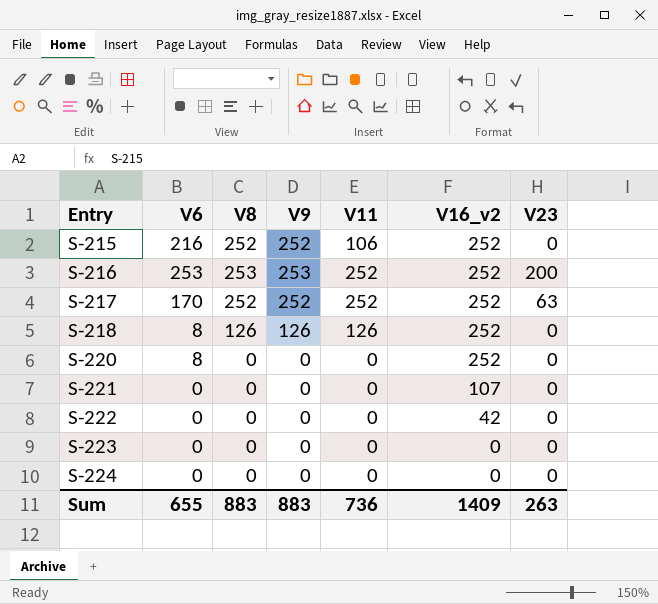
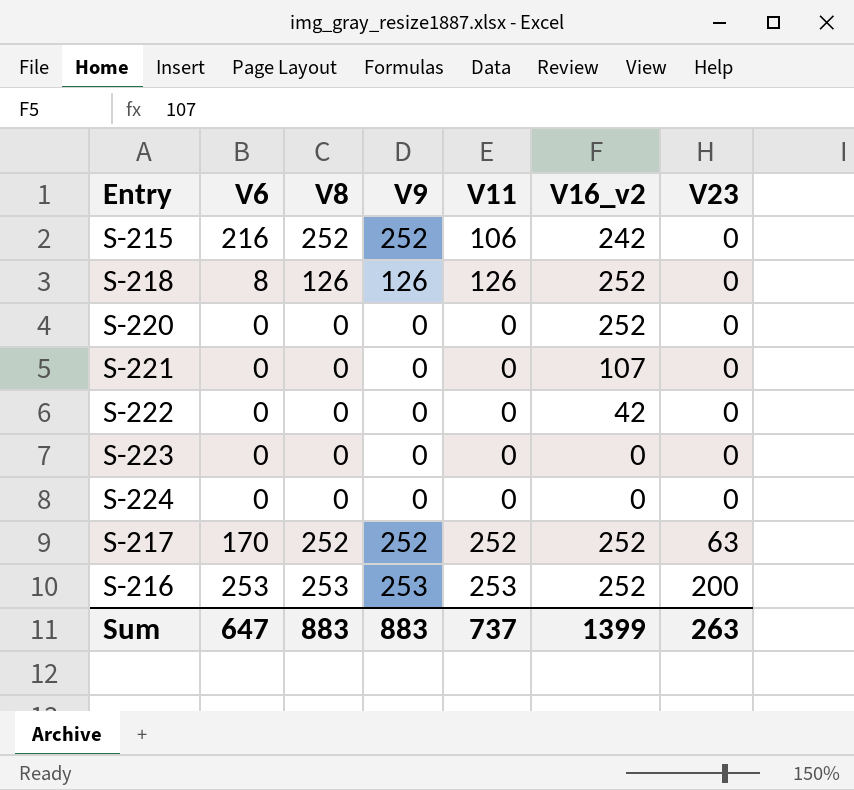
row order: Entry ascending -> V23 ascending
S-215 | V16_v2: 252 -> 242
S-220 | V6: 8 -> 0
S-216 | V11: 252 -> 253
Sum | V6: 655 -> 647
Sum | V11: 736 -> 737
Sum | V16_v2: 1409 -> 1399

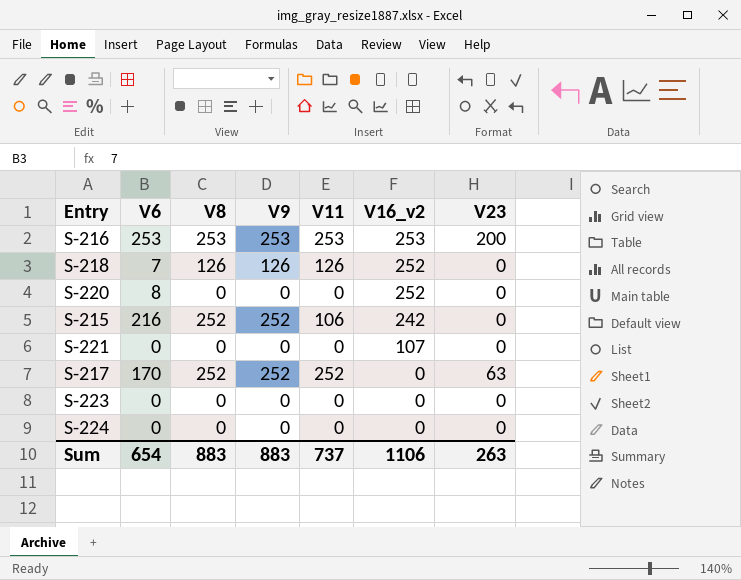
row order: V23 ascending -> V16_v2 descending
row S-222: 0 | 0 | 0 | 0 | 42 | 0 -> none
S-216 | V16_v2: 252 -> 253
S-218 | V6: 8 -> 7
S-220 | V6: 0 -> 8
S-217 | V16_v2: 252 -> 0
Sum | V6: 647 -> 654
Sum | V16_v2: 1399 -> 1106

